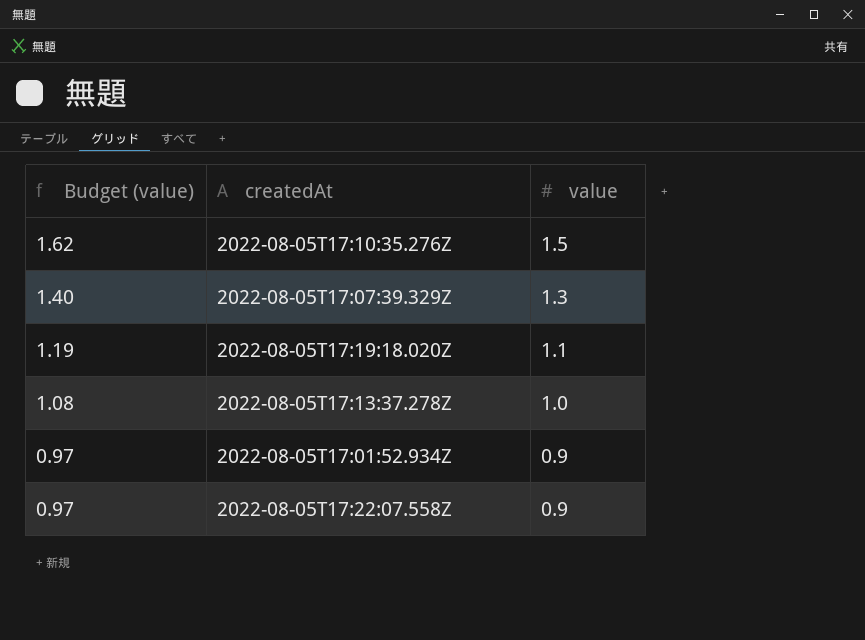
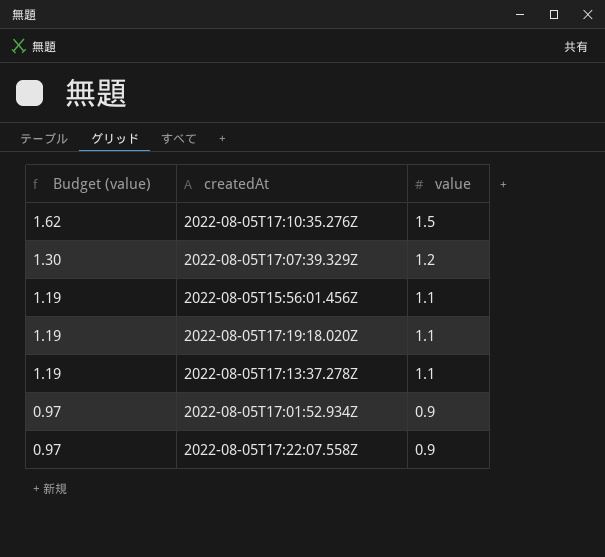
2022-08-05T17:07:39.329Z | Budget (value): 1.40 -> 1.30
2022-08-05T17:07:39.329Z | value: 1.3 -> 1.2
row 2022-08-05T15:56:01.456Z: none -> 1.19 | 1.1
2022-08-05T17:13:37.278Z | Budget (value): 1.08 -> 1.19
2022-08-05T17:13:37.278Z | value: 1.0 -> 1.1

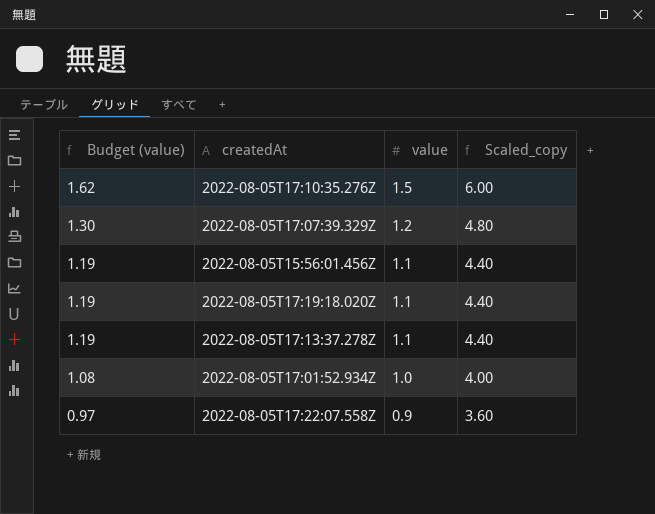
column Scaled_copy | formula: none -> [value] * 4
2022-08-05T17:01:52.934Z | Budget (value): 0.97 -> 1.08
2022-08-05T17:01:52.934Z | value: 0.9 -> 1.0

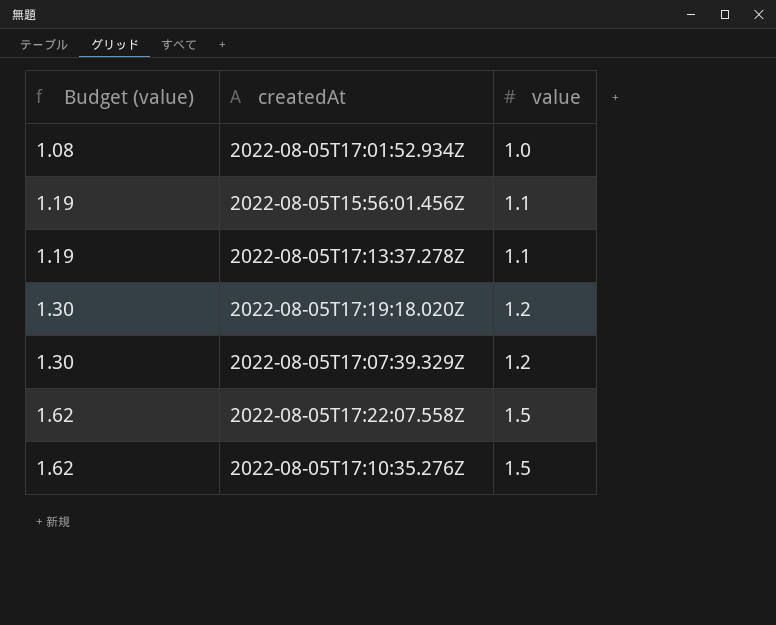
row order: Budget (value) descending -> Budget (value) ascending
column Scaled_copy | formula: [value] * 4 -> none
2022-08-05T17:19:18.020Z | Budget (value): 1.19 -> 1.30
2022-08-05T17:19:18.020Z | value: 1.1 -> 1.2
2022-08-05T17:22:07.558Z | Budget (value): 0.97 -> 1.62
2022-08-05T17:22:07.558Z | value: 0.9 -> 1.5

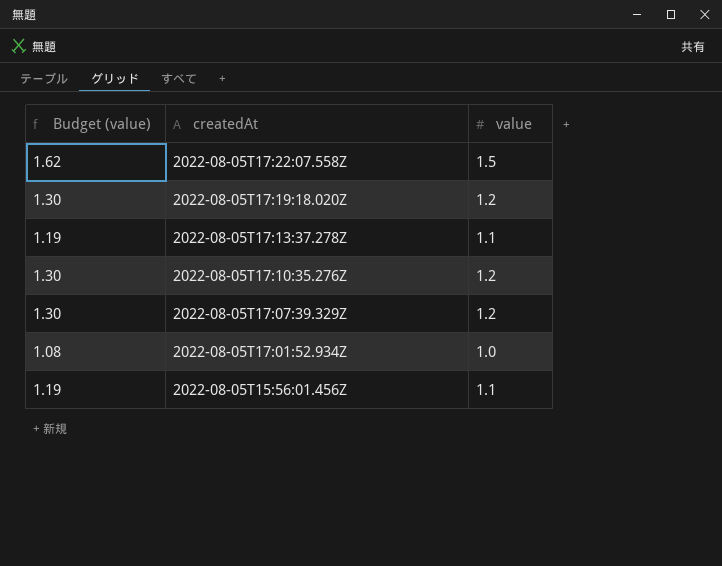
row order: Budget (value) ascending -> createdAt descending
2022-08-05T17:10:35.276Z | Budget (value): 1.62 -> 1.30
2022-08-05T17:10:35.276Z | value: 1.5 -> 1.2

